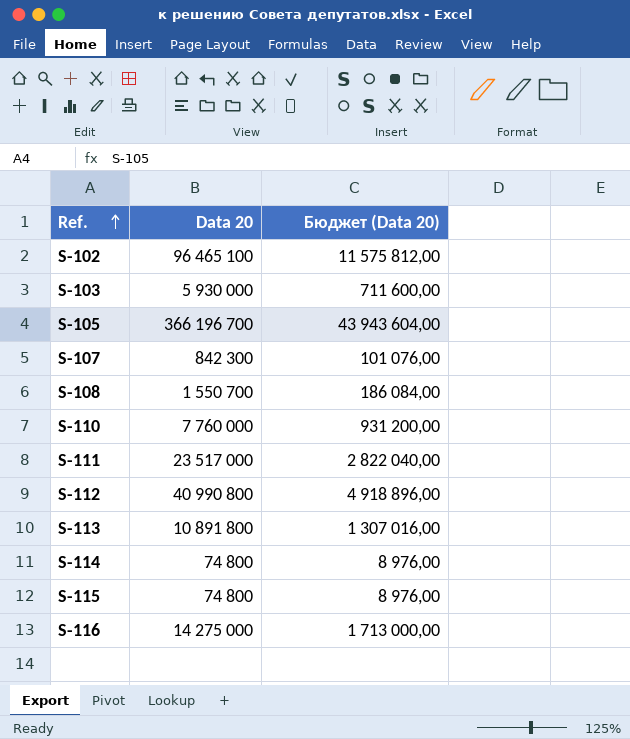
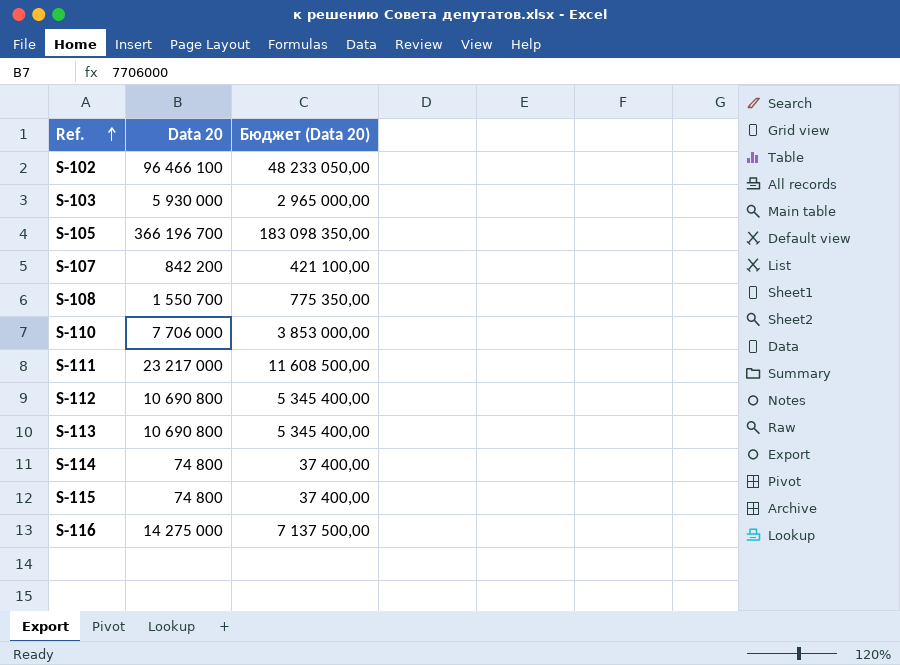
column Бюджет (Data 20) | formula: [Data 20] * 0,12 -> [Data 20] * 0,5
S-102 | Data 20: 96 465 100 -> 96 466 100
S-107 | Data 20: 842 300 -> 842 200
S-110 | Data 20: 7 760 000 -> 7 706 000
S-111 | Data 20: 23 517 000 -> 23 217 000
S-112 | Data 20: 40 990 800 -> 10 690 800
S-113 | Data 20: 10 891 800 -> 10 690 800

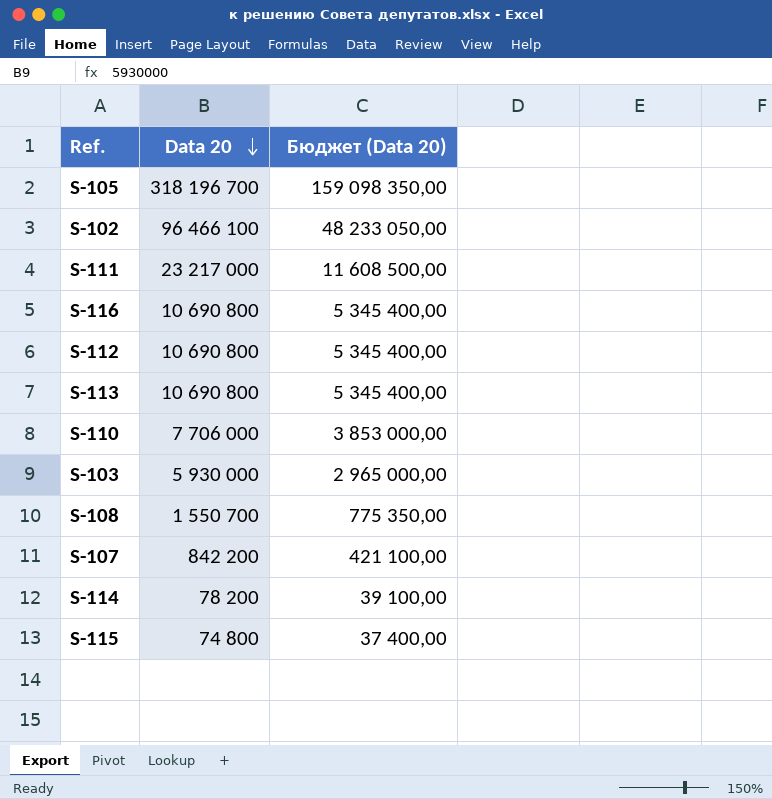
row order: Ref. ascending -> Data 20 descending
S-105 | Data 20: 366 196 700 -> 318 196 700
S-105 | Бюджет (Data 20): 183 098 350,00 -> 159 098 350,00
S-116 | Data 20: 14 275 000 -> 10 690 800
S-116 | Бюджет (Data 20): 7 137 500,00 -> 5 345 400,00
S-114 | Data 20: 74 800 -> 78 200
S-114 | Бюджет (Data 20): 37 400,00 -> 39 100,00

